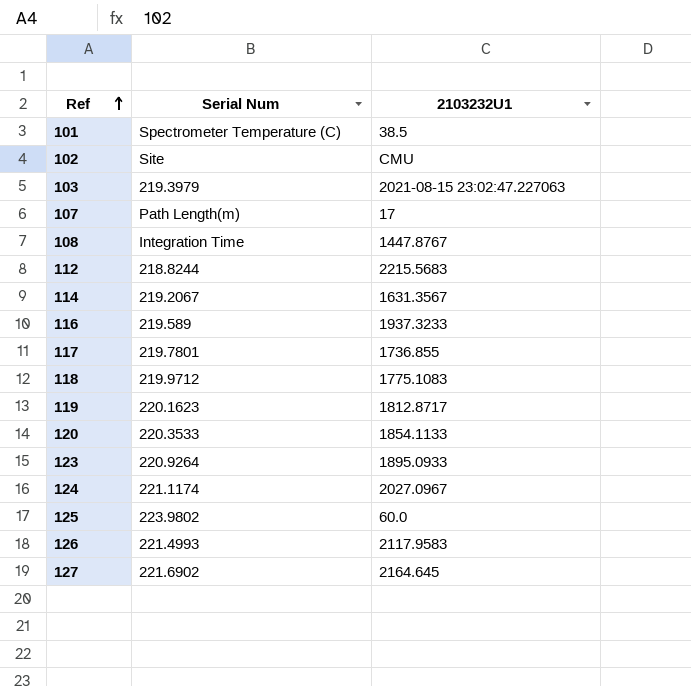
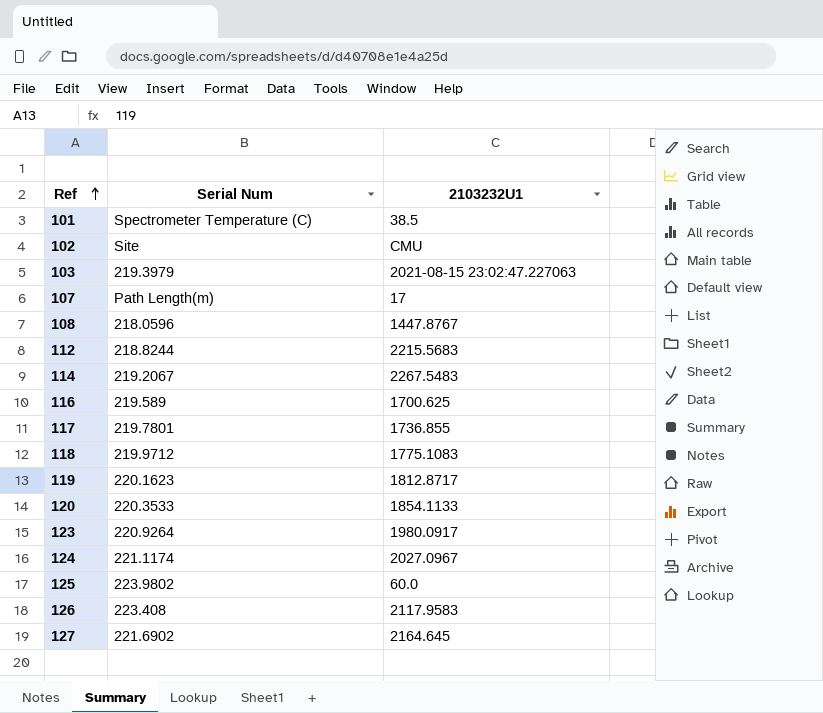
108 | Serial Num: Integration Time -> 218.0596
114 | 2103232U1: 1631.3567 -> 2267.5483
116 | 2103232U1: 1937.3233 -> 1700.625
123 | 2103232U1: 1895.0933 -> 1980.0917
126 | Serial Num: 221.4993 -> 223.408

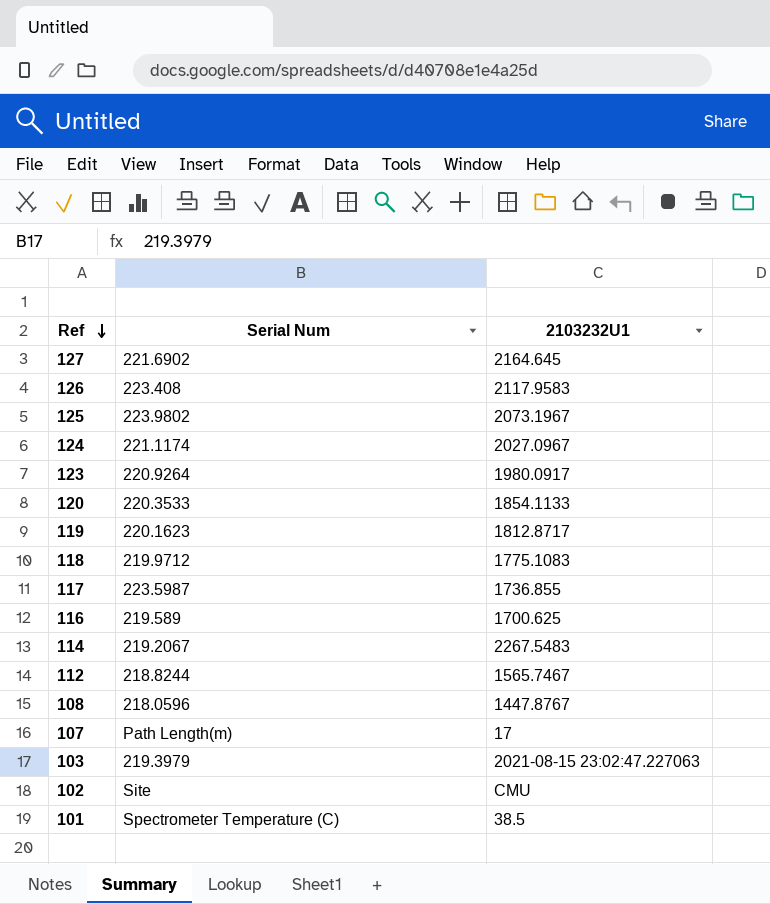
row order: Ref ascending -> Ref descending
125 | 2103232U1: 60.0 -> 2073.1967
117 | Serial Num: 219.7801 -> 223.5987
112 | 2103232U1: 2215.5683 -> 1565.7467

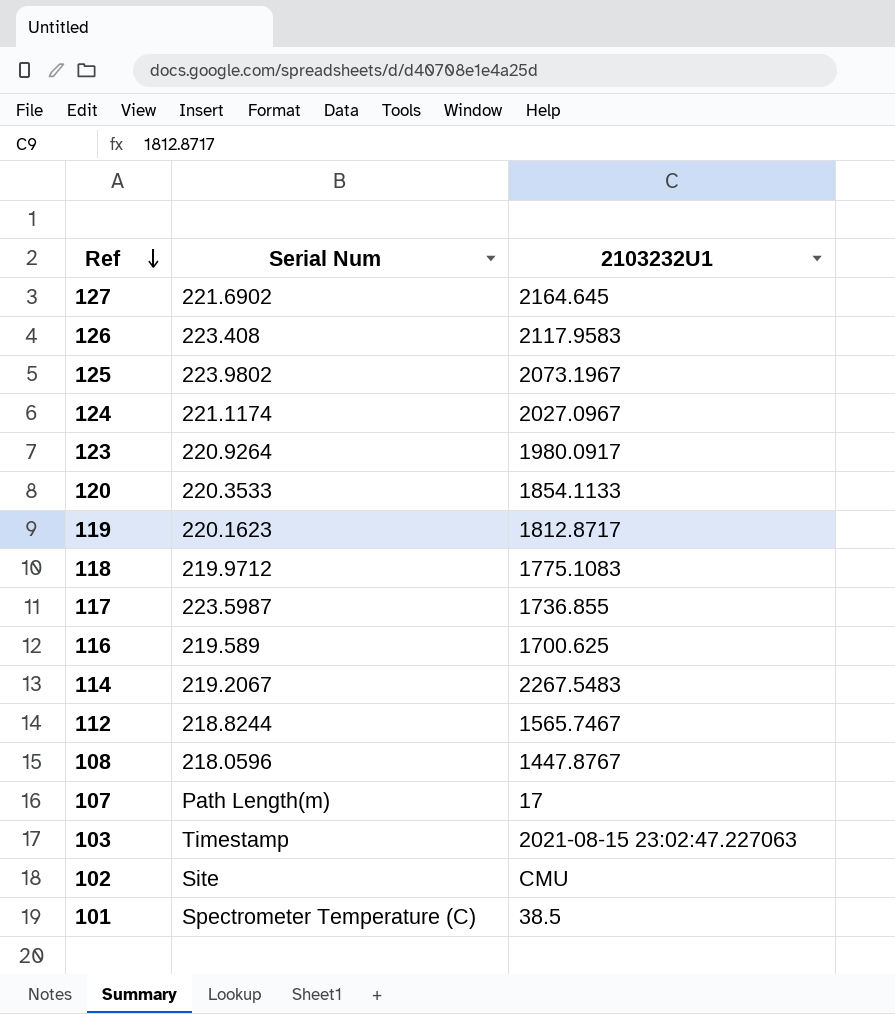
103 | Serial Num: 219.3979 -> Timestamp

